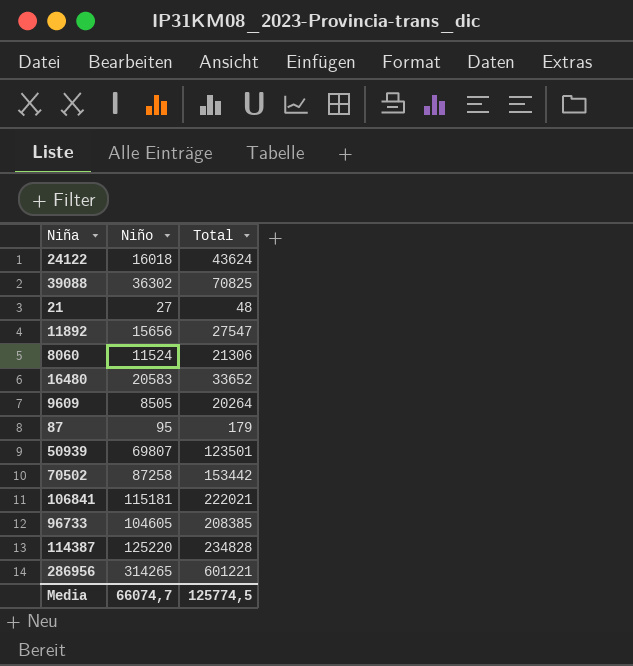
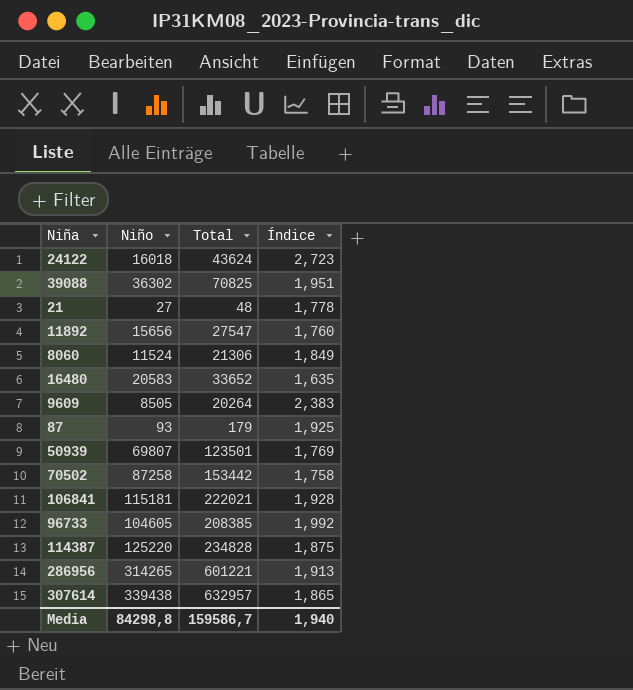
column Índice | formula: none -> [Total] / [Niño]
87 | Niño: 95 -> 93
row 307614: none -> 339438 | 632957 | 1,865
Media | Niño: 66074,7 -> 84298,8
Media | Total: 125774,5 -> 159586,7

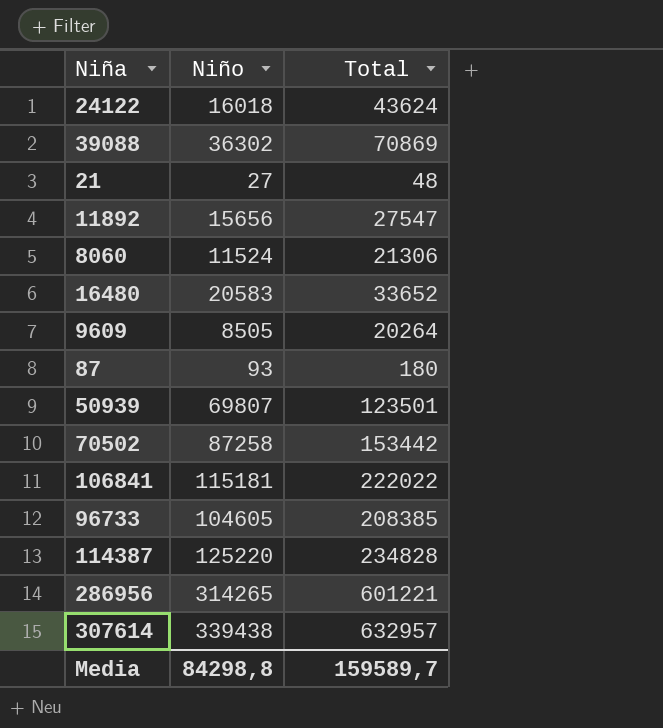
column Índice | formula: [Total] / [Niño] -> none
39088 | Total: 70825 -> 70869
87 | Total: 179 -> 180
106841 | Total: 222021 -> 222022
Media | Total: 159586,7 -> 159589,7

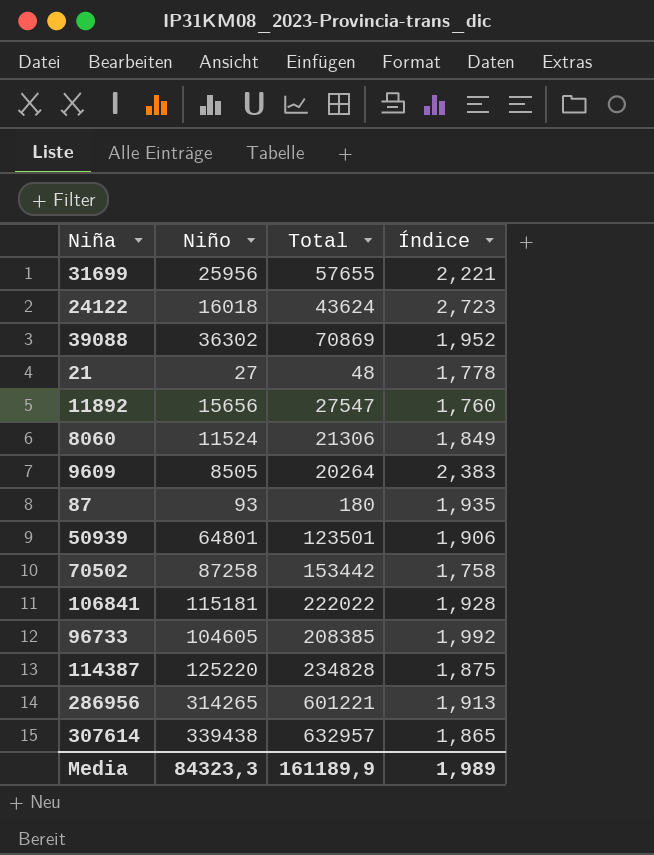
column Índice | formula: none -> [Total] / [Niño]
row 16480: 20583 | 33652 -> none
row 31699: none -> 25956 | 57655 | 2,221
50939 | Niño: 69807 -> 64801
Media | Niño: 84298,8 -> 84323,3
Media | Total: 159589,7 -> 161189,9

